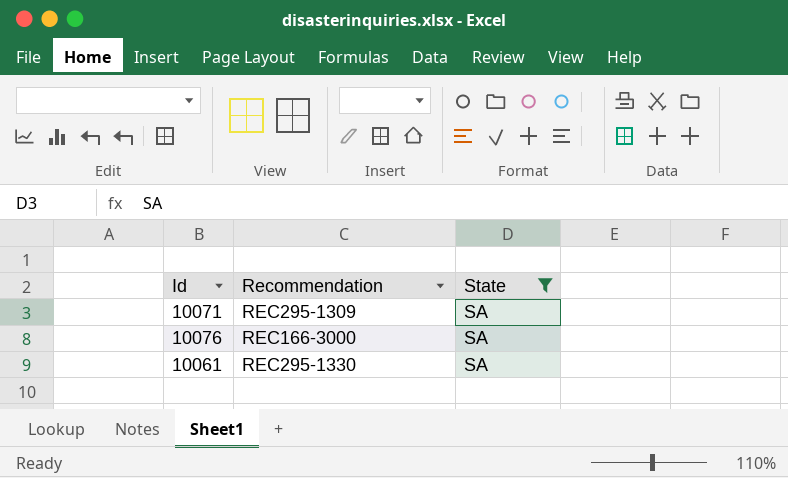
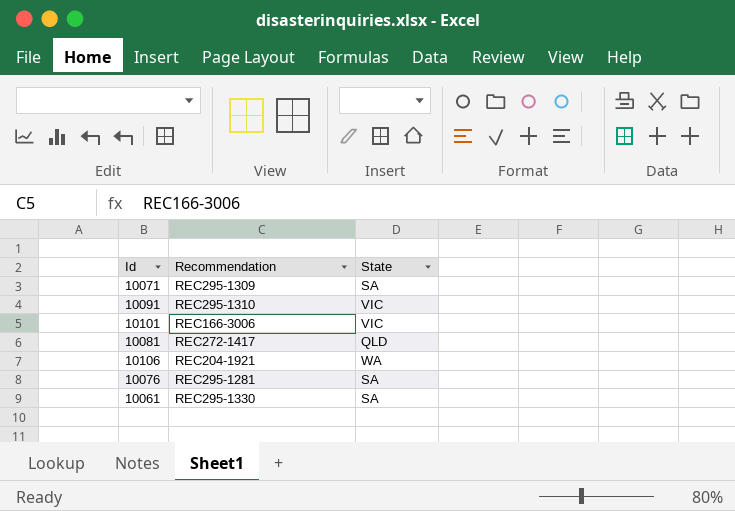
filter: State = SA -> none
10076 | Recommendation: REC166-3000 -> REC295-1281

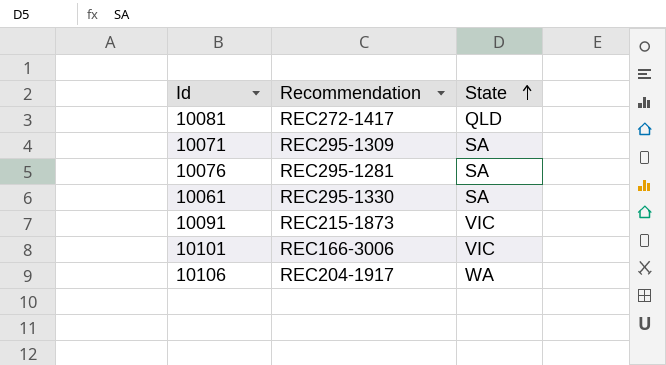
row order: none -> State ascending
10091 | Recommendation: REC295-1310 -> REC215-1873
10106 | Recommendation: REC204-1921 -> REC204-1917

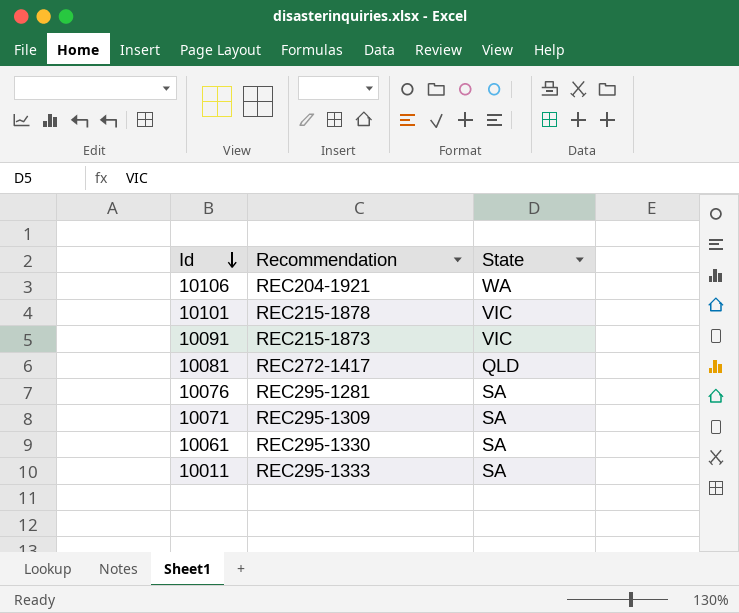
row order: State ascending -> Id descending
10106 | Recommendation: REC204-1917 -> REC204-1921
10101 | Recommendation: REC166-3006 -> REC215-1878
row 10011: none -> REC295-1333 | SA

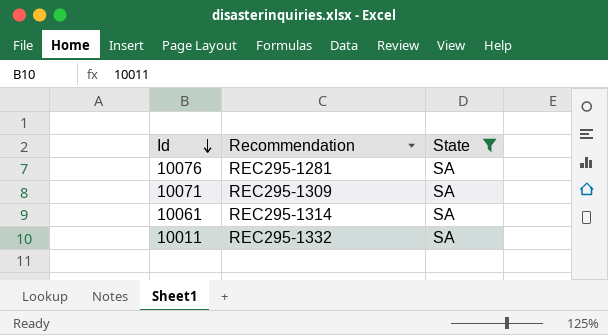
filter: none -> State = SA
10061 | Recommendation: REC295-1330 -> REC295-1314
10011 | Recommendation: REC295-1333 -> REC295-1332

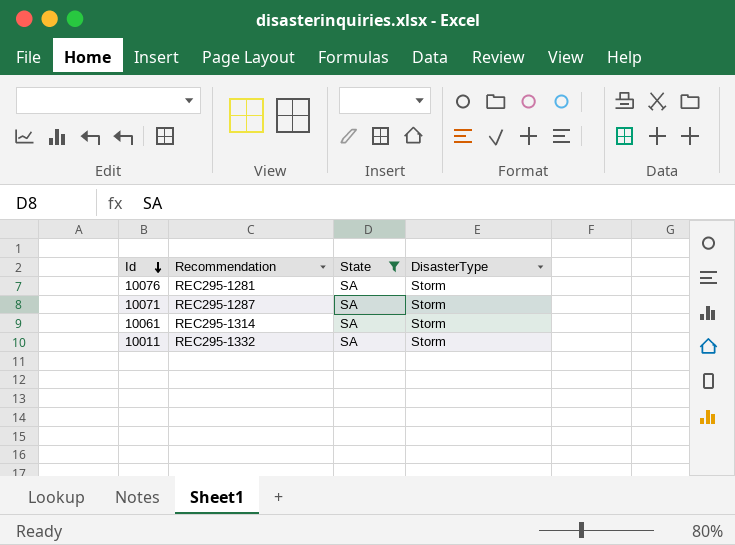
column DisasterType | position: none -> 4
10071 | Recommendation: REC295-1309 -> REC295-1287

